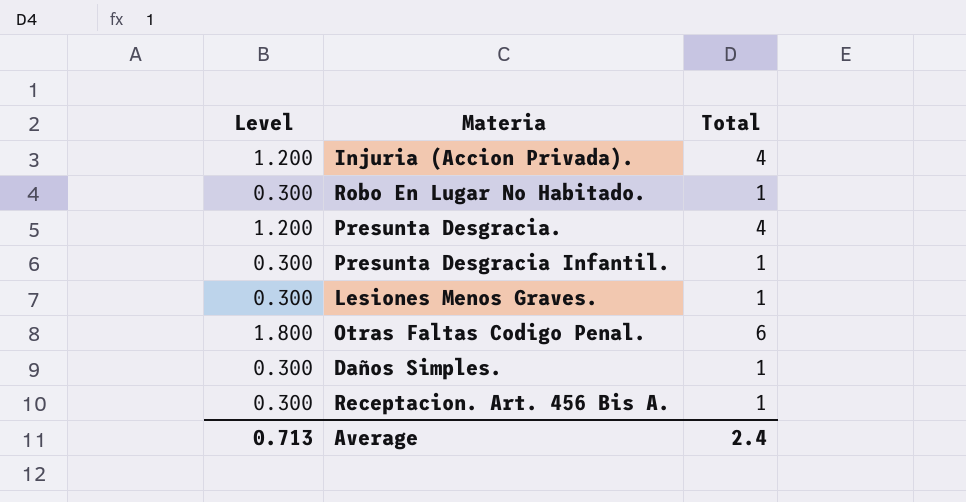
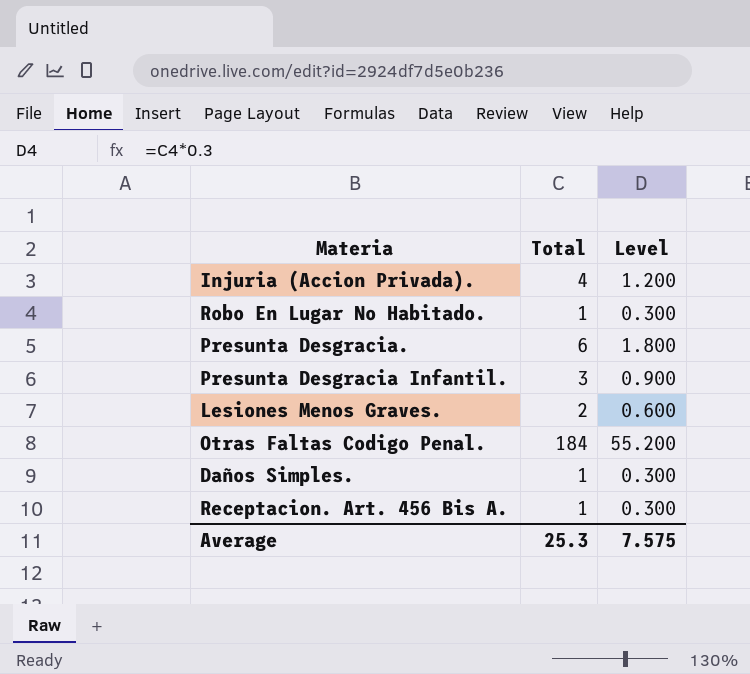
column Level | position: 1 -> 3
Presunta Desgracia. | Total: 4 -> 6
Presunta Desgracia. | Level: 1.200 -> 1.800
Presunta Desgracia Infantil. | Total: 1 -> 3
Presunta Desgracia Infantil. | Level: 0.300 -> 0.900
Lesiones Menos Graves. | Total: 1 -> 2
Lesiones Menos Graves. | Level: 0.300 -> 0.600
Otras Faltas Codigo Penal. | Total: 6 -> 184
Otras Faltas Codigo Penal. | Level: 1.800 -> 55.200
Average | Total: 2.4 -> 25.3
Average | Level: 0.713 -> 7.575

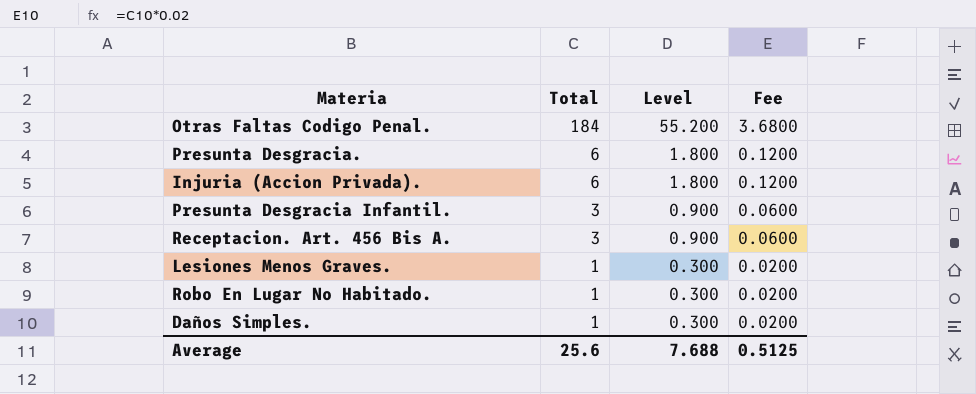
row order: none -> Total descending
column Fee | formula: none -> [Total] * 0.02
Injuria (Accion Privada). | Total: 4 -> 6
Injuria (Accion Privada). | Level: 1.200 -> 1.800
Receptacion. Art. 456 Bis A. | Total: 1 -> 3
Receptacion. Art. 456 Bis A. | Level: 0.300 -> 0.900
Lesiones Menos Graves. | Total: 2 -> 1
Lesiones Menos Graves. | Level: 0.600 -> 0.300
Average | Total: 25.3 -> 25.6
Average | Level: 7.575 -> 7.688

